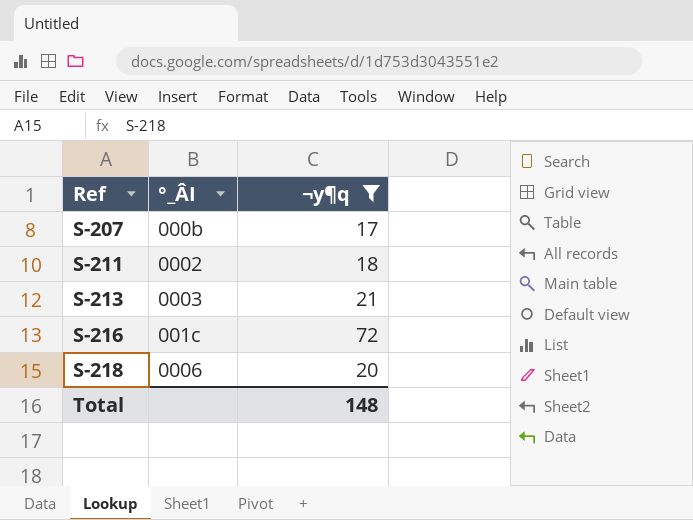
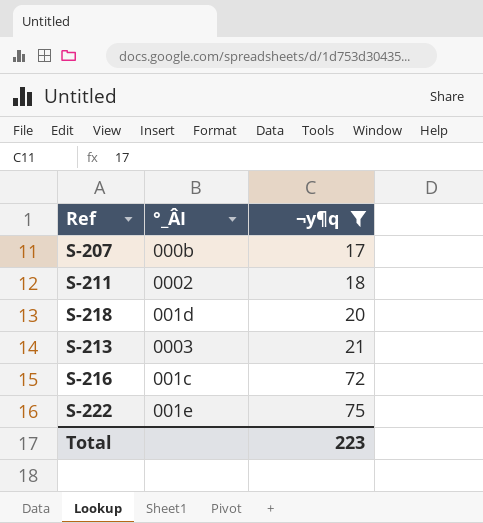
row order: Ref ascending -> ¬y¶q ascending
S-218 | °_ÂI: 0006 -> 001d
row S-222: none -> 001e | 75
Total | ¬y¶q: 148 -> 223

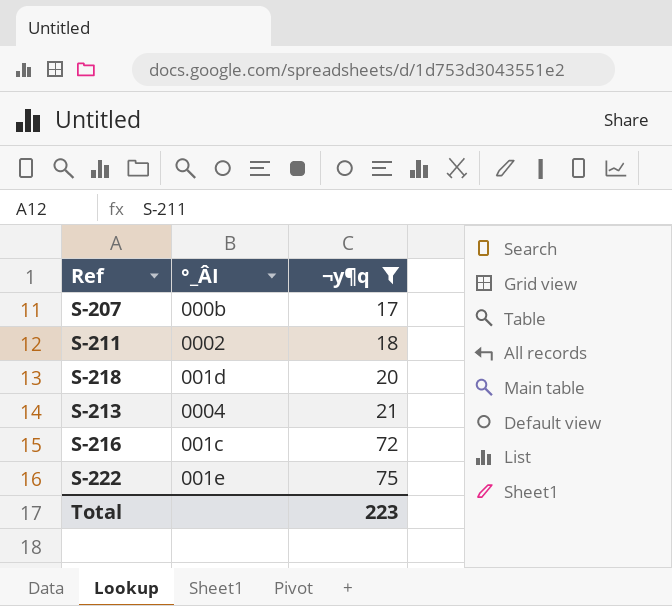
S-213 | °_ÂI: 0003 -> 0004

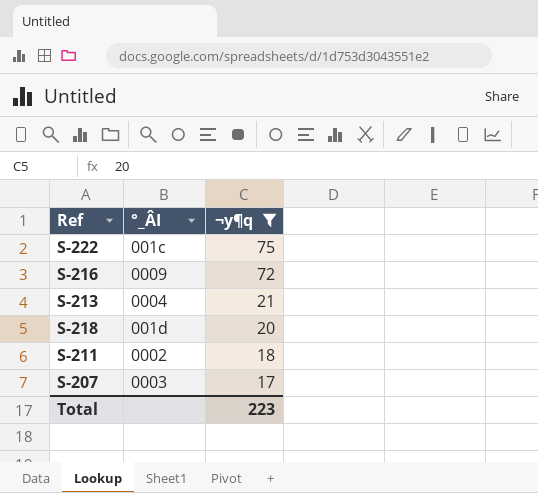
row order: ¬y¶q ascending -> ¬y¶q descending
S-222 | °_ÂI: 001e -> 001c
S-216 | °_ÂI: 001c -> 0009
S-207 | °_ÂI: 000b -> 0003

